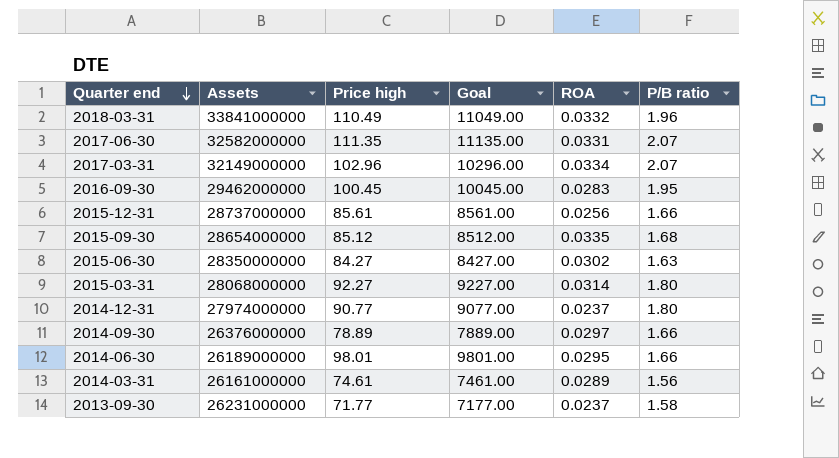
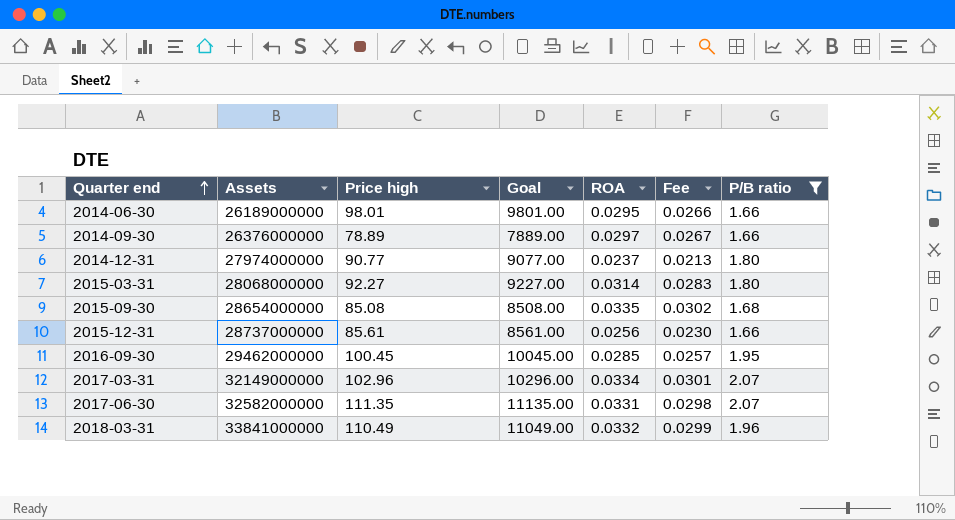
filter: none -> P/B ratio >= 1.66
row order: Quarter end descending -> Quarter end ascending
column Fee | formula: none -> [ROA] * 0.9
2015-09-30 | Price high: 85.12 -> 85.08
2015-09-30 | Goal: 8512.00 -> 8508.00
2016-09-30 | ROA: 0.0283 -> 0.0285

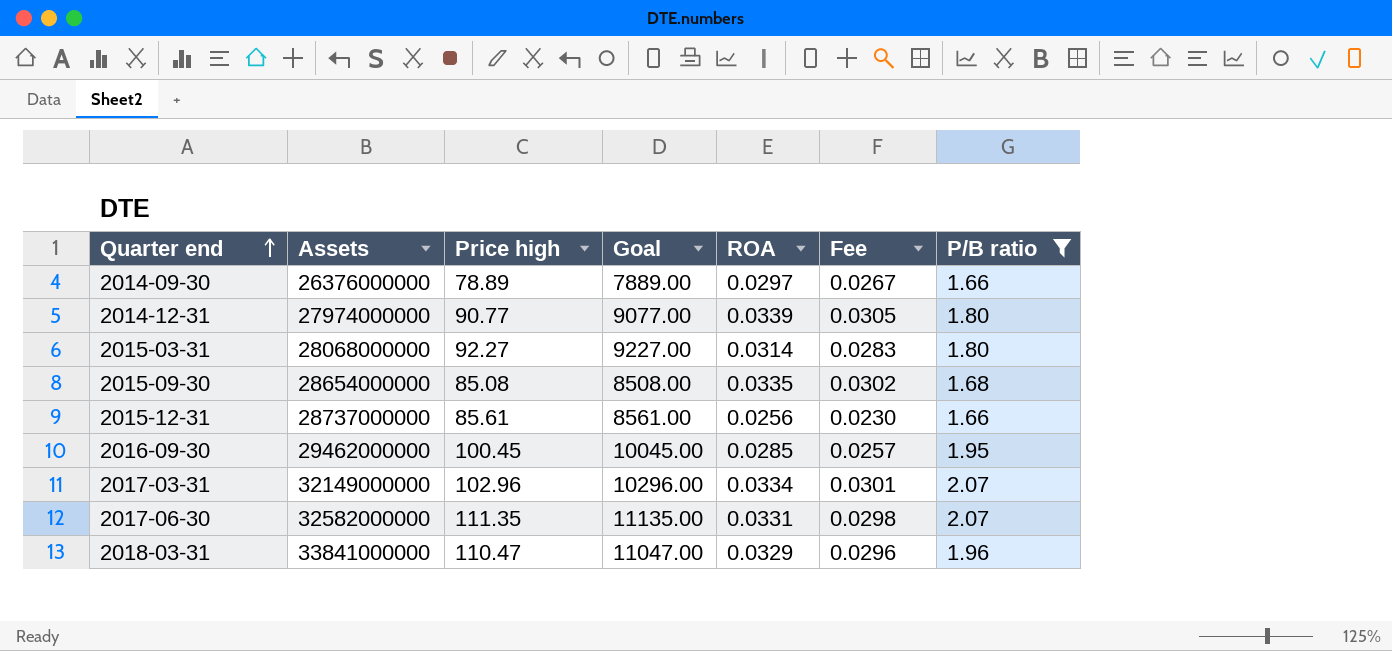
row 2014-06-30: 26189000000 | 98.01 | 9801.00 | 0.0295 | 0.0266 | 1.66 -> none
2014-12-31 | ROA: 0.0237 -> 0.0339
2014-12-31 | Fee: 0.0213 -> 0.0305
2018-03-31 | Price high: 110.49 -> 110.47
2018-03-31 | Goal: 11049.00 -> 11047.00
2018-03-31 | ROA: 0.0332 -> 0.0329
2018-03-31 | Fee: 0.0299 -> 0.0296

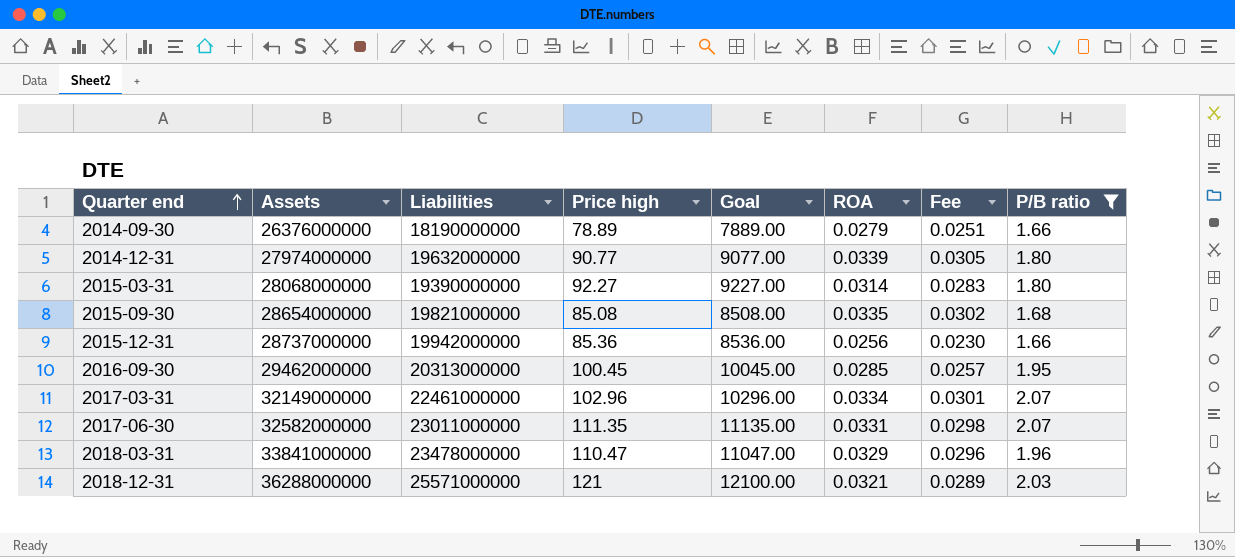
column Liabilities | position: none -> 3
2014-09-30 | ROA: 0.0297 -> 0.0279
2014-09-30 | Fee: 0.0267 -> 0.0251
2015-12-31 | Price high: 85.61 -> 85.36
2015-12-31 | Goal: 8561.00 -> 8536.00
row 2018-12-31: none -> 36288000000 | 25571000000 | 121 | 12100.00 | 0.0321 | 0.0289 | 2.03

